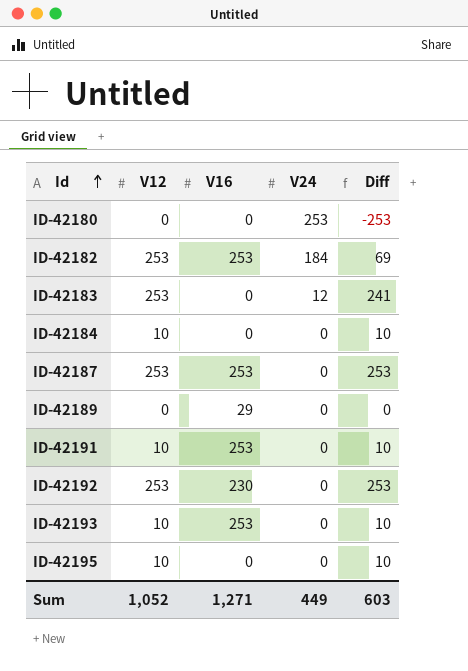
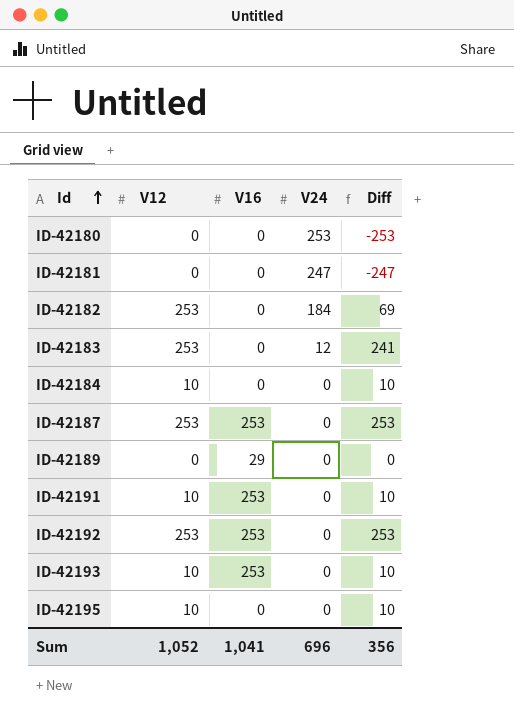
row ID-42181: none -> 0 | 0 | 247 | -247
ID-42182 | V16: 253 -> 0
ID-42192 | V16: 230 -> 253
Sum | V16: 1,271 -> 1,041
Sum | V24: 449 -> 696
Sum | Diff: 603 -> 356

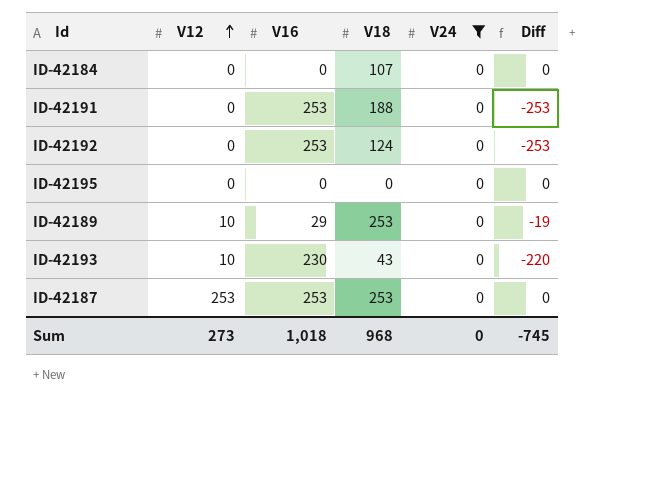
filter: none -> V24 = 0
row order: Id ascending -> V12 ascending
column V18 | position: none -> 4
column Diff | formula: [V12] - [V24] -> [V12] - [V16]
ID-42184 | V12: 10 -> 0
ID-42191 | V12: 10 -> 0
ID-42192 | V12: 253 -> 0
ID-42195 | V12: 10 -> 0
ID-42189 | V12: 0 -> 10
ID-42193 | V16: 253 -> 230
Sum | V12: 1,052 -> 273
Sum | V16: 1,041 -> 1,018
Sum | V24: 696 -> 0
Sum | Diff: 356 -> -745

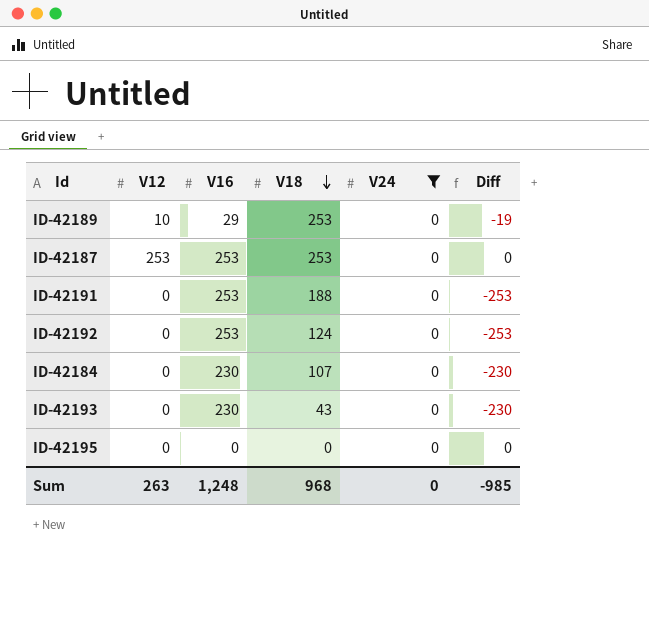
row order: V12 ascending -> V18 descending
ID-42184 | V16: 0 -> 230
ID-42184 | Diff: 0 -> -230
ID-42193 | V12: 10 -> 0
ID-42193 | Diff: -220 -> -230
Sum | V12: 273 -> 263
Sum | V16: 1,018 -> 1,248
Sum | Diff: -745 -> -985

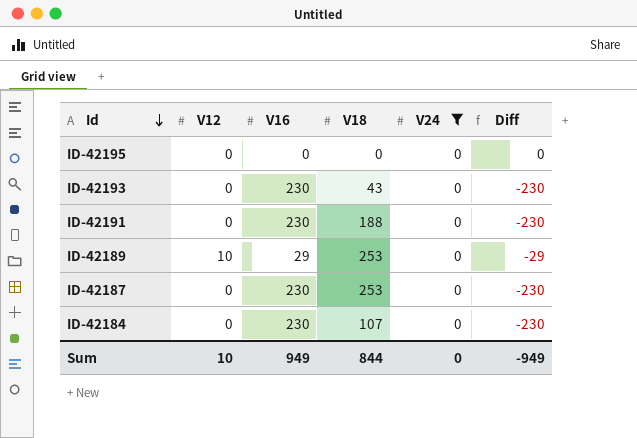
row order: V18 descending -> Id descending
column Diff | formula: [V12] - [V16] -> [V24] - [V16]
row ID-42192: 0 | 253 | 124 | 0 | -253 -> none
ID-42191 | V16: 253 -> 230
ID-42187 | V12: 253 -> 0
ID-42187 | V16: 253 -> 230
Sum | V12: 263 -> 10
Sum | V16: 1,248 -> 949
Sum | V18: 968 -> 844
Sum | Diff: -985 -> -949

